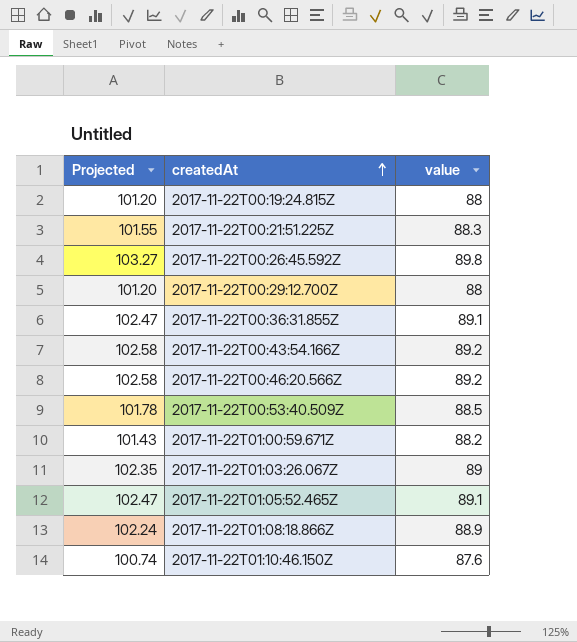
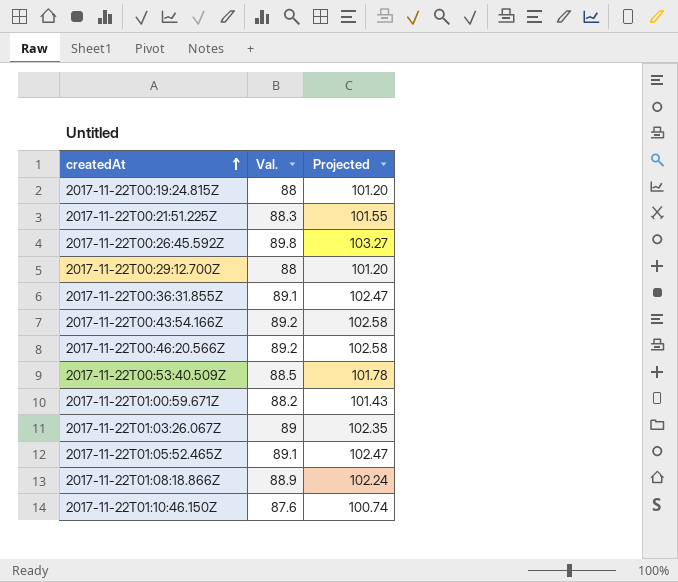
column name: value -> Val.
column Projected | position: 1 -> 3

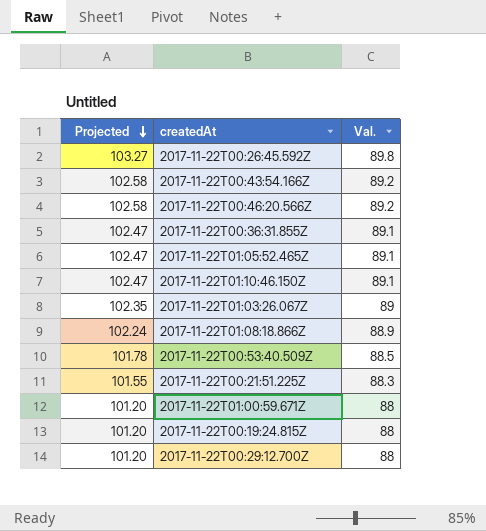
row order: createdAt ascending -> Projected descending
column Projected | position: 3 -> 1
2017-11-22T01:10:46.150Z | Projected: 100.74 -> 102.47
2017-11-22T01:10:46.150Z | Val.: 87.6 -> 89.1
2017-11-22T01:00:59.671Z | Projected: 101.43 -> 101.20
2017-11-22T01:00:59.671Z | Val.: 88.2 -> 88

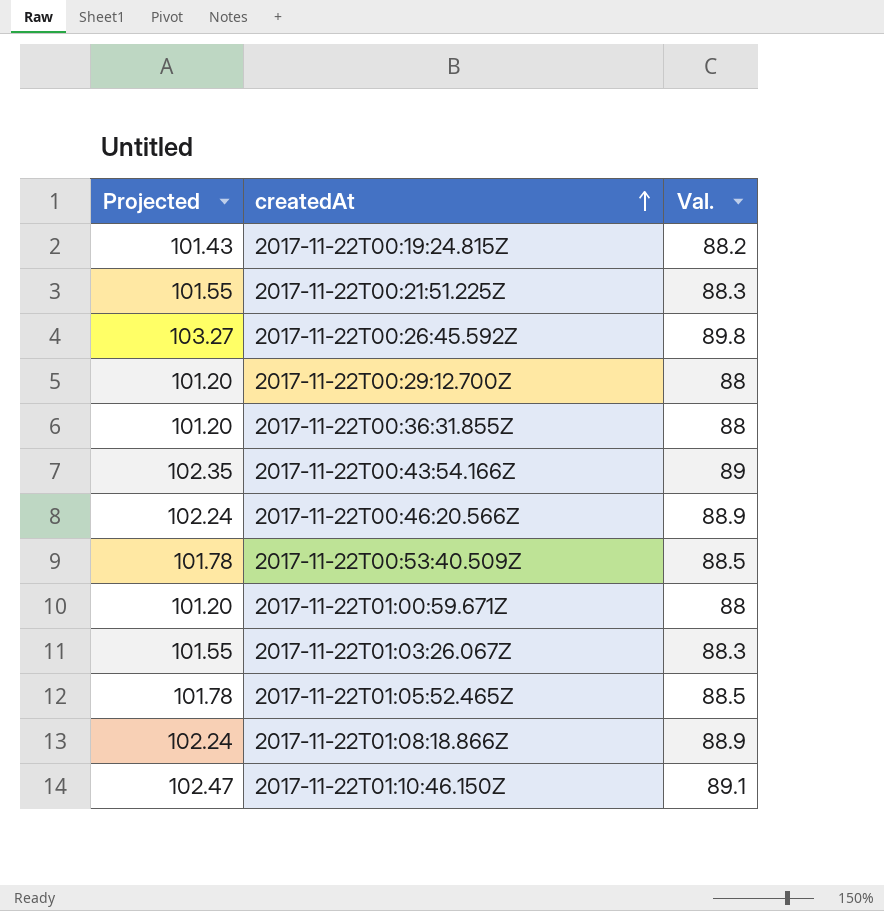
row order: Projected descending -> createdAt ascending
2017-11-22T00:19:24.815Z | Projected: 101.20 -> 101.43
2017-11-22T00:19:24.815Z | Val.: 88 -> 88.2
2017-11-22T00:36:31.855Z | Projected: 102.47 -> 101.20
2017-11-22T00:36:31.855Z | Val.: 89.1 -> 88
2017-11-22T00:43:54.166Z | Projected: 102.58 -> 102.35
2017-11-22T00:43:54.166Z | Val.: 89.2 -> 89
2017-11-22T00:46:20.566Z | Projected: 102.58 -> 102.24
2017-11-22T00:46:20.566Z | Val.: 89.2 -> 88.9
2017-11-22T01:03:26.067Z | Projected: 102.35 -> 101.55
2017-11-22T01:03:26.067Z | Val.: 89 -> 88.3
2017-11-22T01:05:52.465Z | Projected: 102.47 -> 101.78
2017-11-22T01:05:52.465Z | Val.: 89.1 -> 88.5

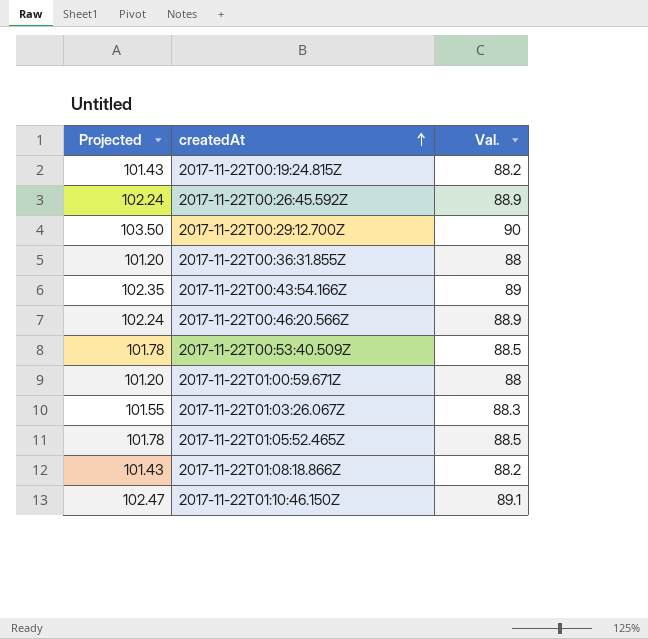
row 2017-11-22T00:21:51.225Z: 101.55 | 88.3 -> none
2017-11-22T00:26:45.592Z | Projected: 103.27 -> 102.24
2017-11-22T00:26:45.592Z | Val.: 89.8 -> 88.9
2017-11-22T00:29:12.700Z | Projected: 101.20 -> 103.50
2017-11-22T00:29:12.700Z | Val.: 88 -> 90
2017-11-22T01:08:18.866Z | Projected: 102.24 -> 101.43
2017-11-22T01:08:18.866Z | Val.: 88.9 -> 88.2

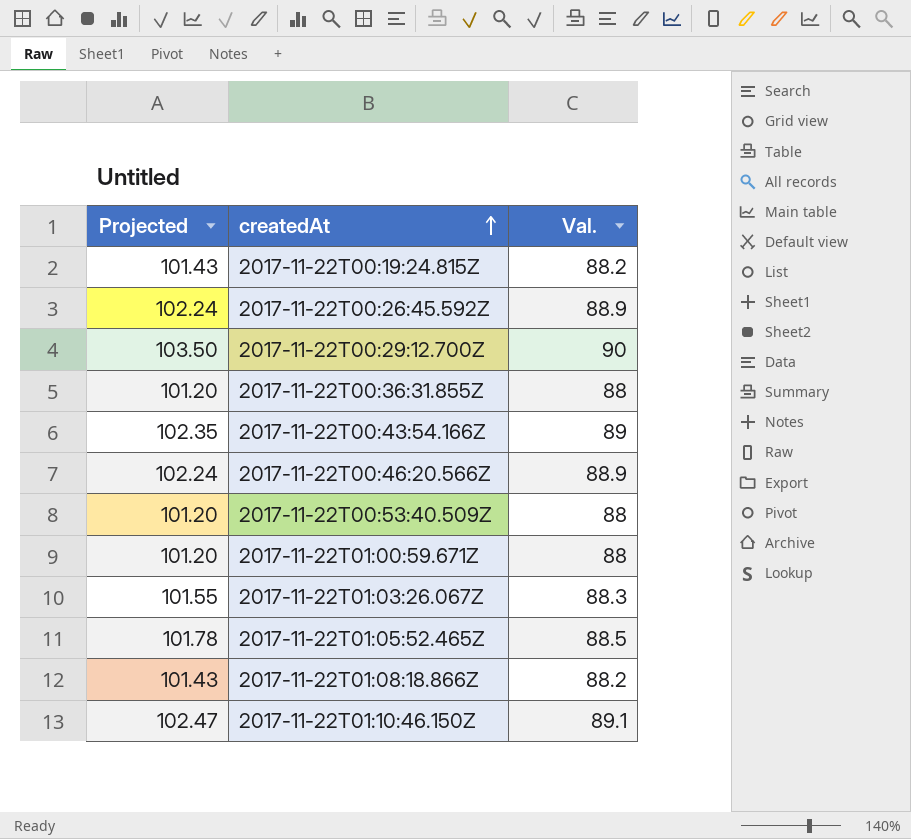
2017-11-22T00:53:40.509Z | Projected: 101.78 -> 101.20
2017-11-22T00:53:40.509Z | Val.: 88.5 -> 88

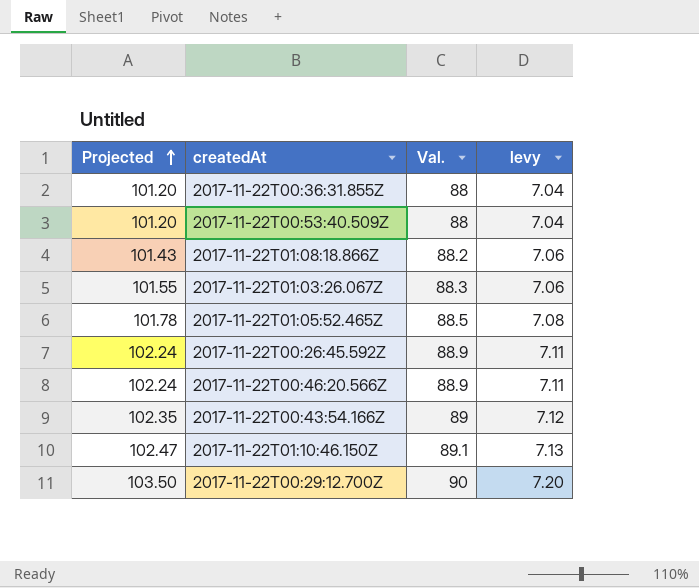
row order: createdAt ascending -> Projected ascending
column levy | formula: none -> [Val.] * 0.08
row 2017-11-22T00:19:24.815Z: 101.43 | 88.2 -> none
row 2017-11-22T01:00:59.671Z: 101.20 | 88 -> none

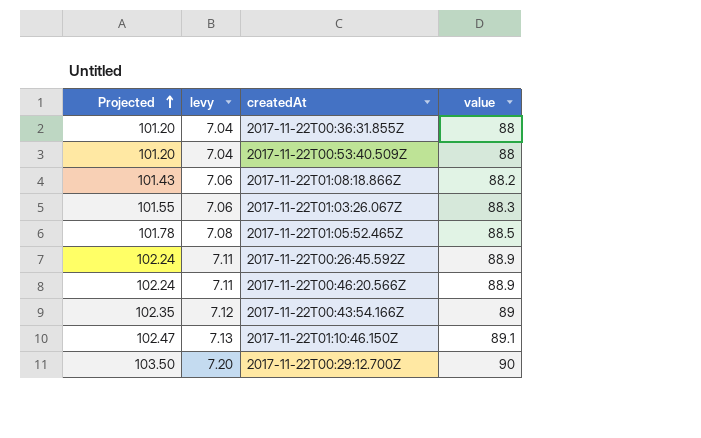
column levy | position: 4 -> 2
column name: Val. -> value

